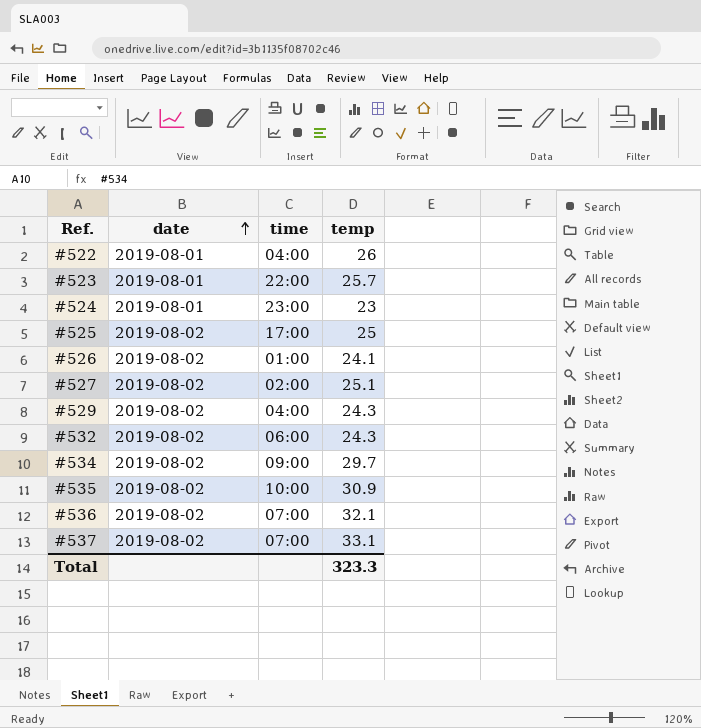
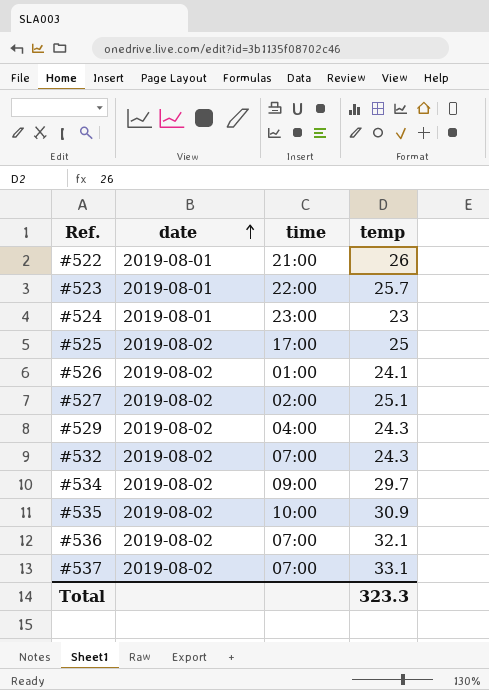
#522 | time: 04:00 -> 21:00
#532 | time: 06:00 -> 07:00

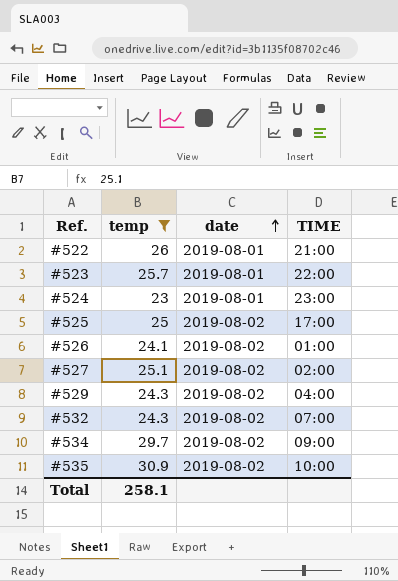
filter: none -> temp <= 30.9
column temp | position: 4 -> 2
column name: time -> TIME
Total | temp: 323.3 -> 258.1

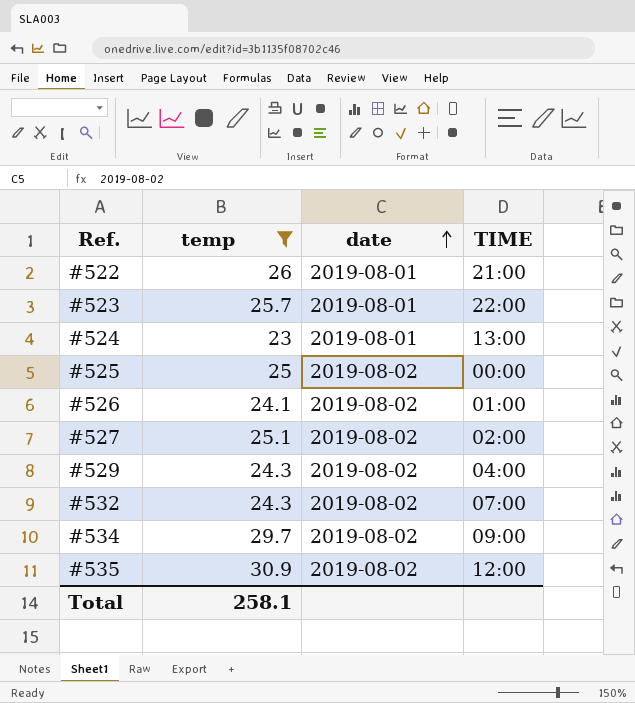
#524 | TIME: 23:00 -> 13:00
#525 | TIME: 17:00 -> 00:00
#535 | TIME: 10:00 -> 12:00

